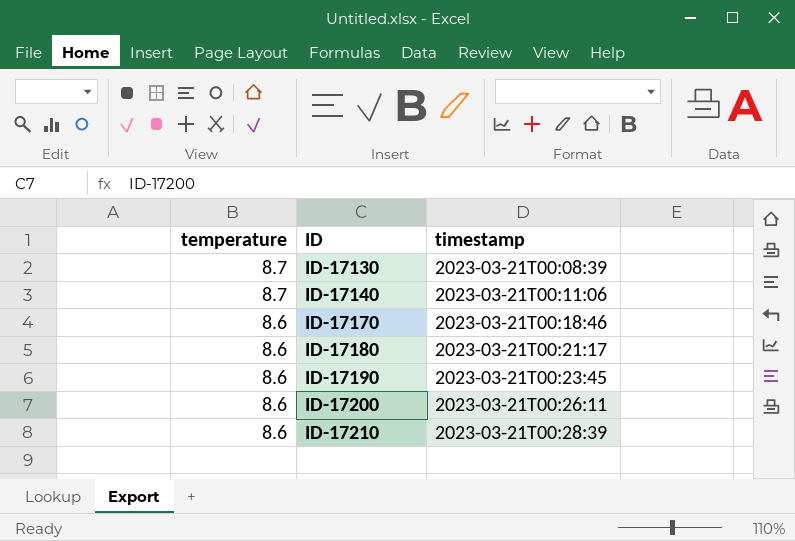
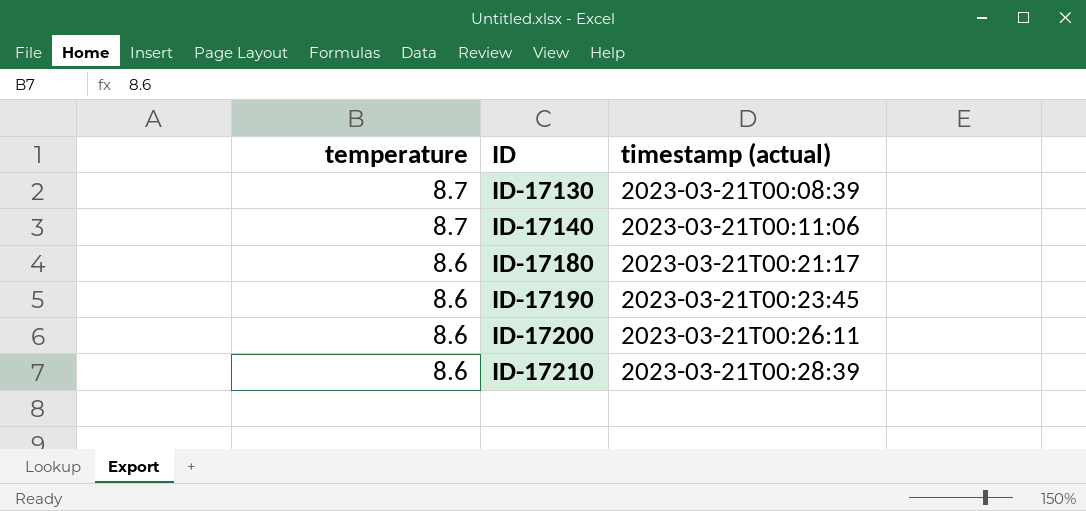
column name: timestamp -> timestamp (actual)
row ID-17170: 8.6 | 2023-03-21T00:18:46 -> none

